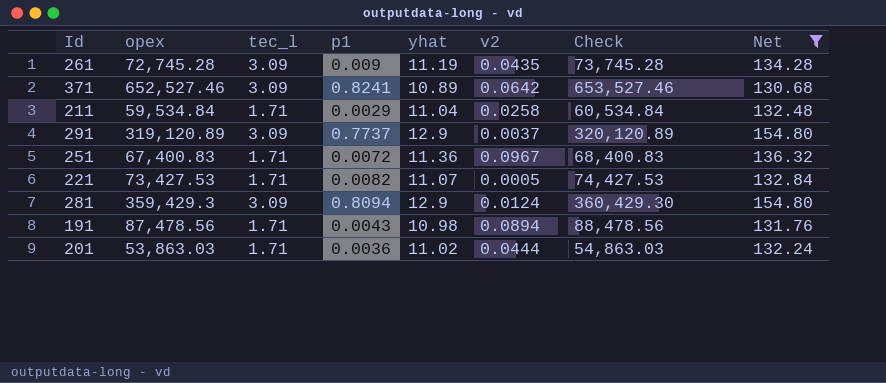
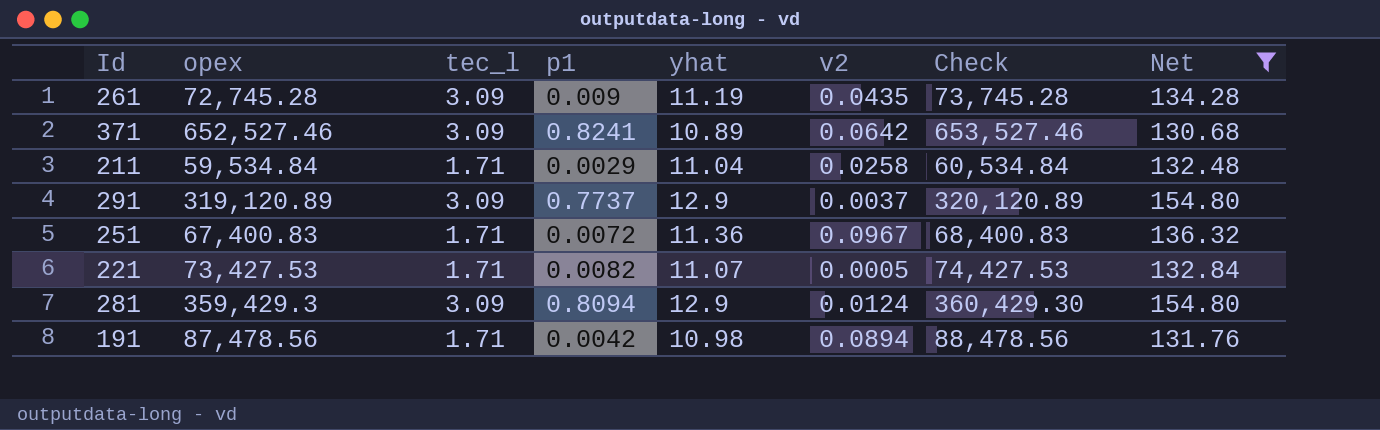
row 201: 53,863.03 | 1.71 | 0.0036 | 11.02 | 0.0444 | 54,863.03 | 132.24 -> none
191 | p1: 0.0043 -> 0.0042

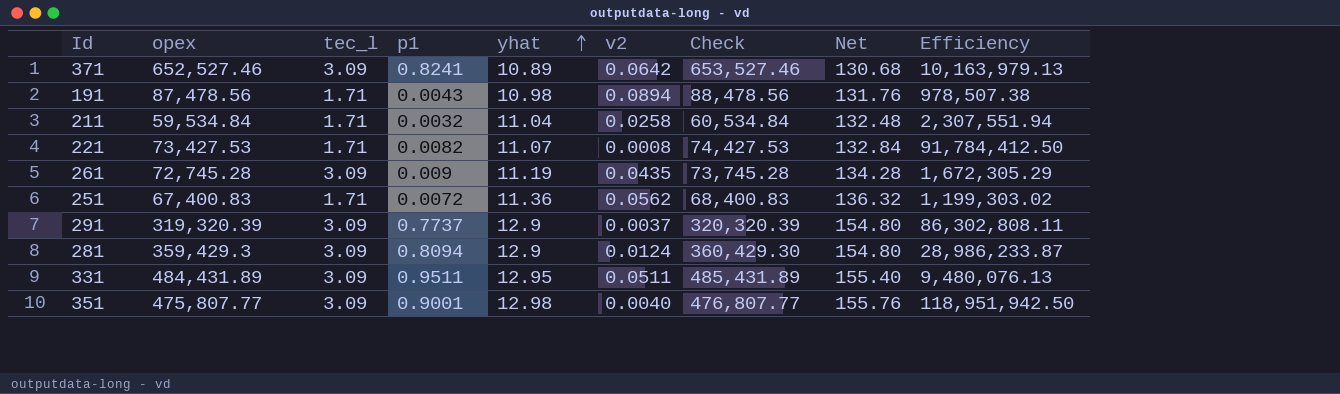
filter: Net <= 154.80 -> none
row order: none -> yhat ascending
column Efficiency | formula: none -> [opex] / [v2]
191 | p1: 0.0042 -> 0.0043
211 | p1: 0.0029 -> 0.0032
221 | v2: 0.0005 -> 0.0008
251 | v2: 0.0967 -> 0.0562
291 | opex: 319,120.89 -> 319,320.39
291 | Check: 320,120.89 -> 320,320.39

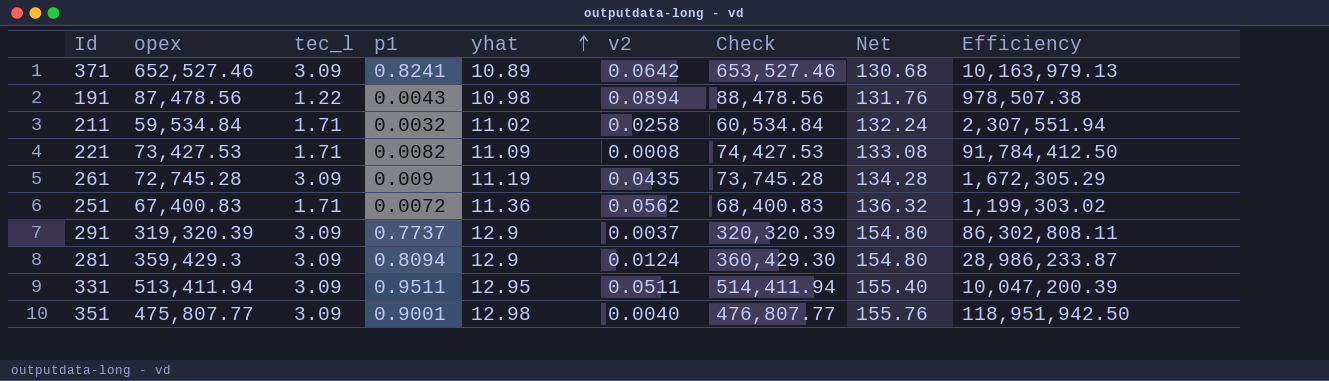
191 | tec_l: 1.71 -> 1.22
211 | yhat: 11.04 -> 11.02
211 | Net: 132.48 -> 132.24
221 | yhat: 11.07 -> 11.09
221 | Net: 132.84 -> 133.08
331 | opex: 484,431.89 -> 513,411.94
331 | Check: 485,431.89 -> 514,411.94
331 | Efficiency: 9,480,076.13 -> 10,047,200.39

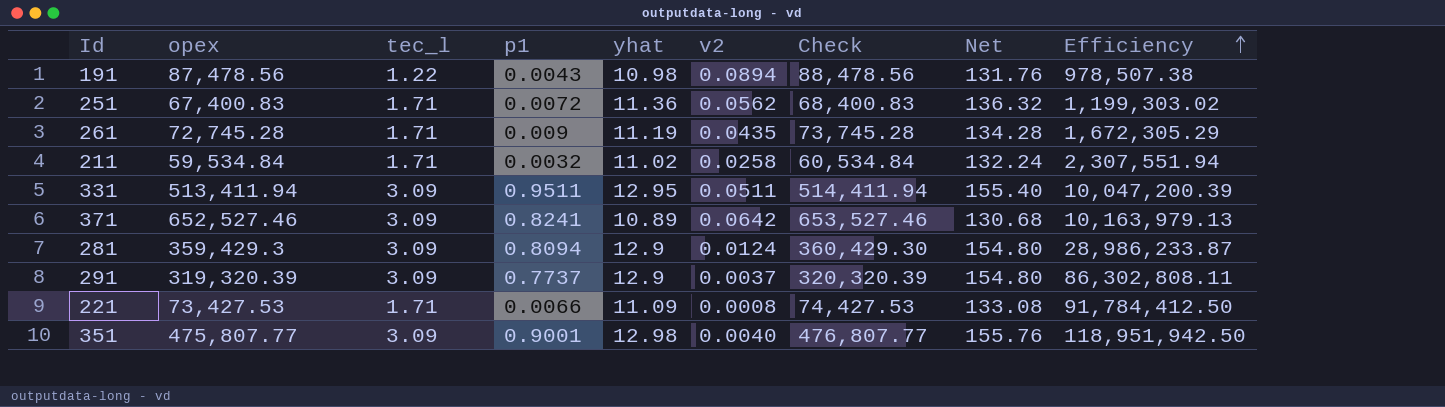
row order: yhat ascending -> Efficiency ascending
261 | tec_l: 3.09 -> 1.71
221 | p1: 0.0082 -> 0.0066

